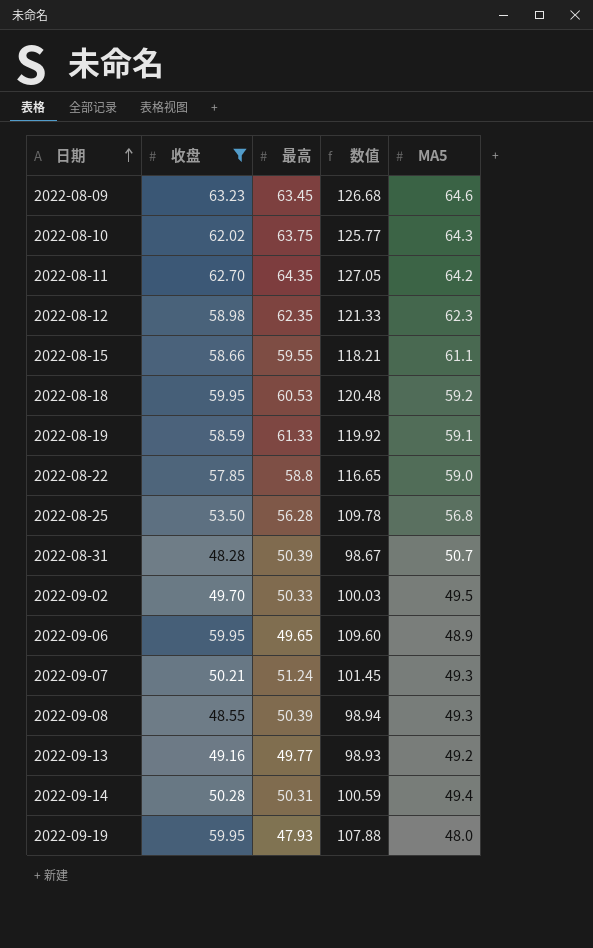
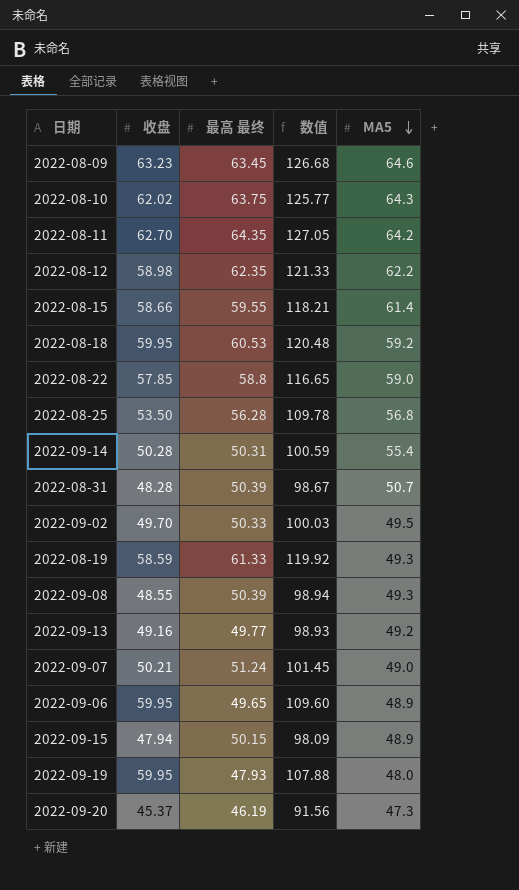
filter: 收盘 >= 48.28 -> none
row order: 日期 ascending -> MA5 descending
column name: 最高 -> 最高 最终
2022-08-12 | MA5: 62.3 -> 62.2
2022-08-15 | MA5: 61.1 -> 61.4
2022-09-14 | MA5: 49.4 -> 55.4
2022-08-19 | MA5: 59.1 -> 49.3
2022-09-07 | MA5: 49.3 -> 49.0

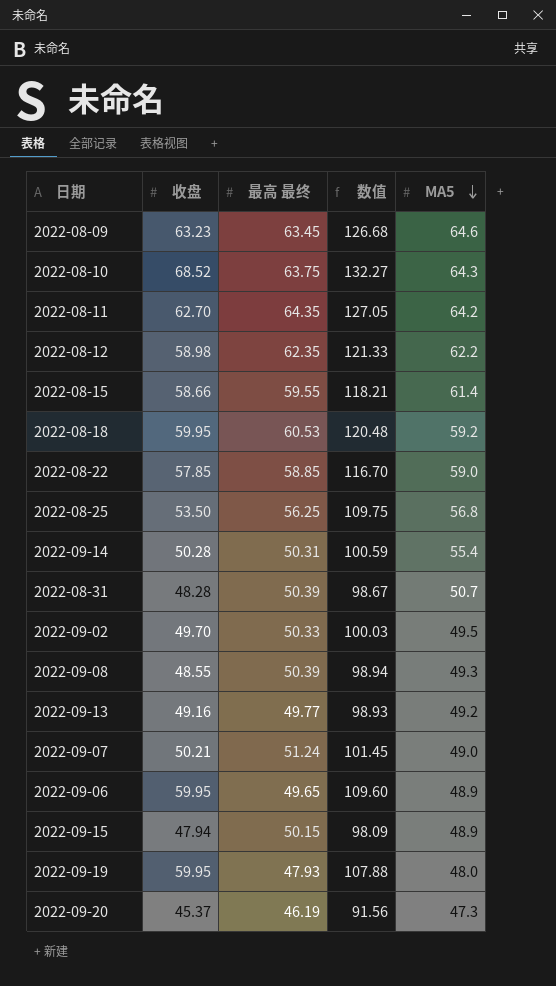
row 2022-08-19: 58.59 | 61.33 | 119.92 | 49.3 -> none
2022-08-10 | 收盘: 62.02 -> 68.52
2022-08-10 | 数值: 125.77 -> 132.27
2022-08-22 | 最高 最终: 58.8 -> 58.85
2022-08-22 | 数值: 116.65 -> 116.70
2022-08-25 | 最高 最终: 56.28 -> 56.25
2022-08-25 | 数值: 109.78 -> 109.75

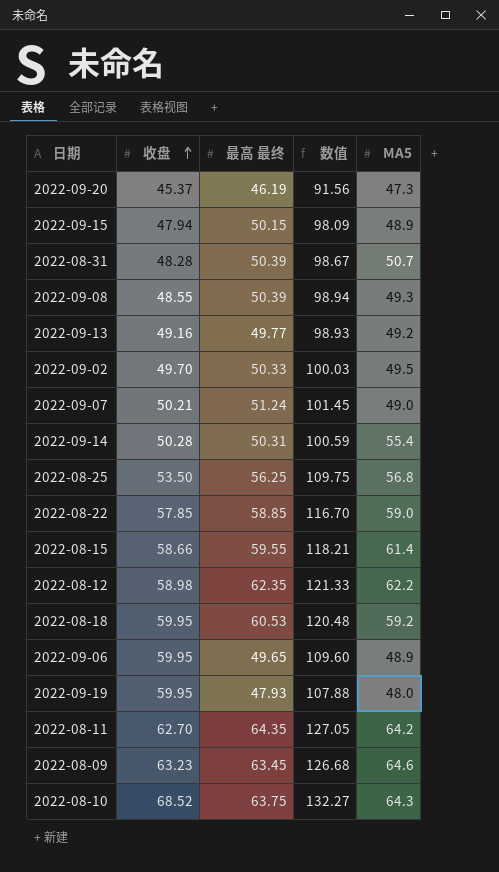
row order: MA5 descending -> 收盘 ascending

